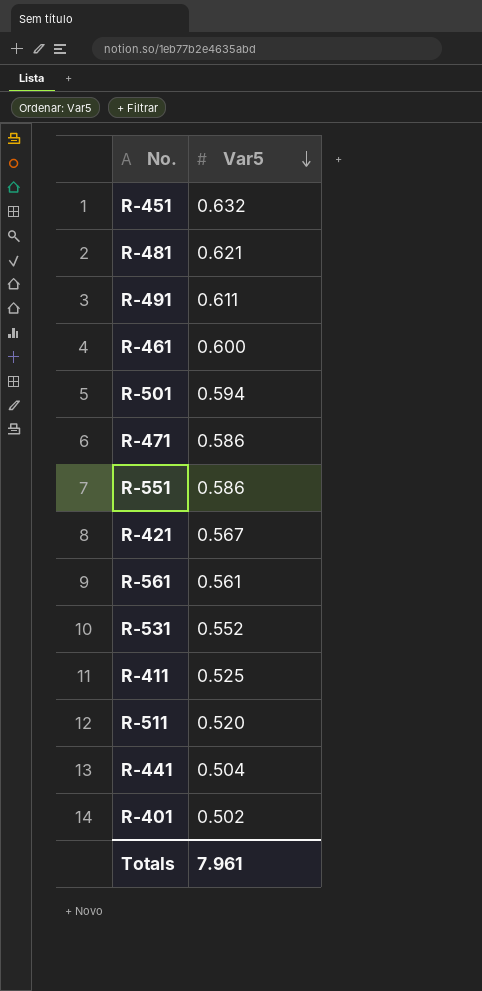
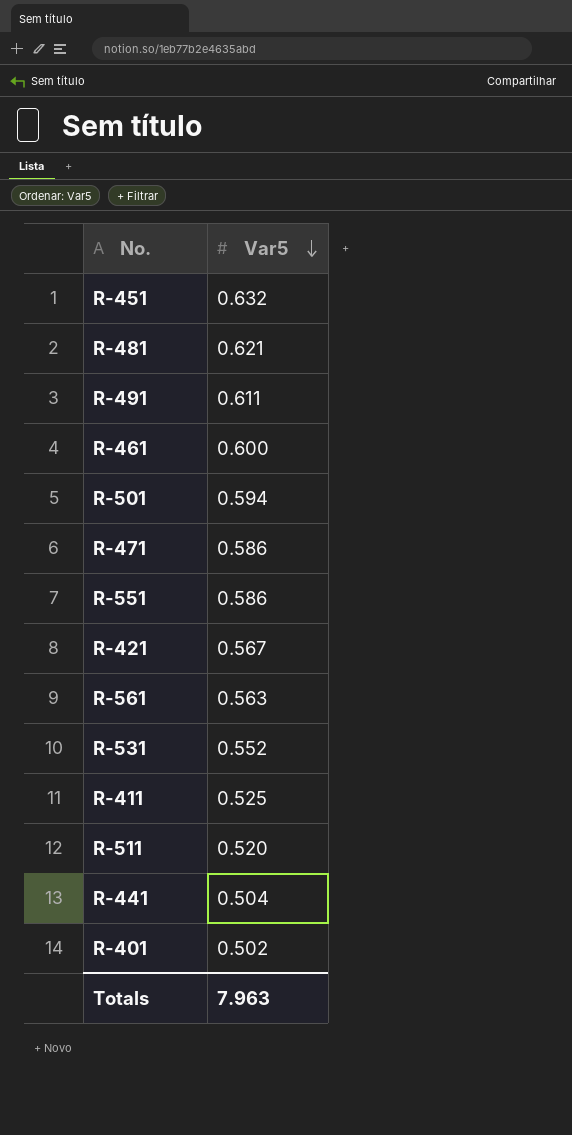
R-561 | Var5: 0.561 -> 0.563
Totals | Var5: 7.961 -> 7.963

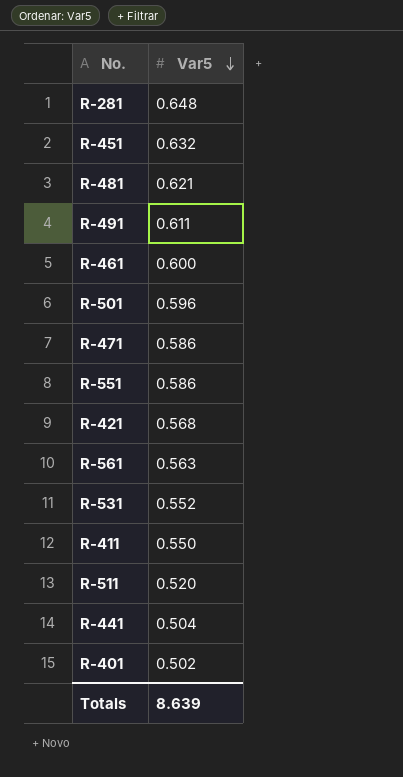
row R-281: none -> 0.648
R-501 | Var5: 0.594 -> 0.596
R-421 | Var5: 0.567 -> 0.568
R-411 | Var5: 0.525 -> 0.550
Totals | Var5: 7.963 -> 8.639

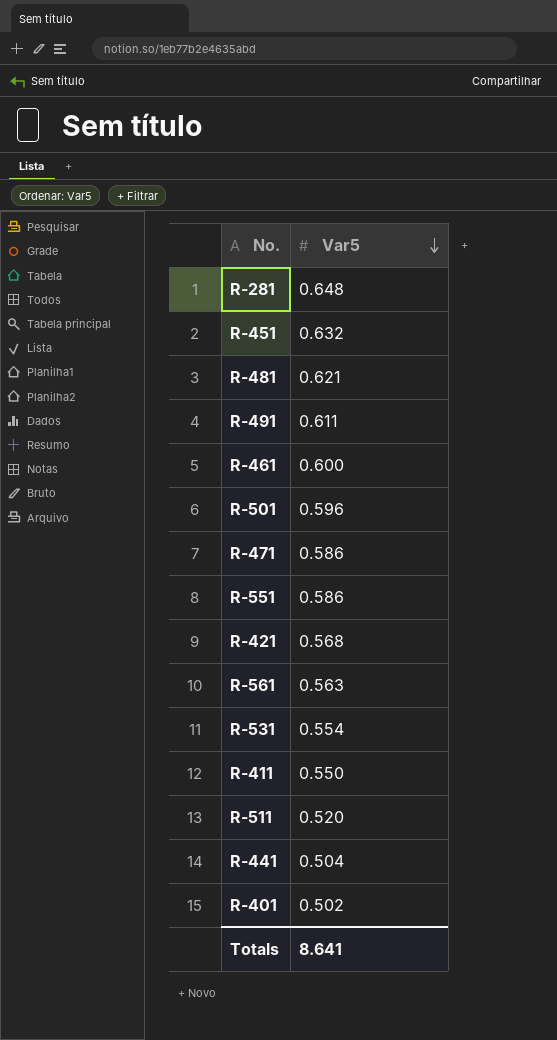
R-531 | Var5: 0.552 -> 0.554
Totals | Var5: 8.639 -> 8.641

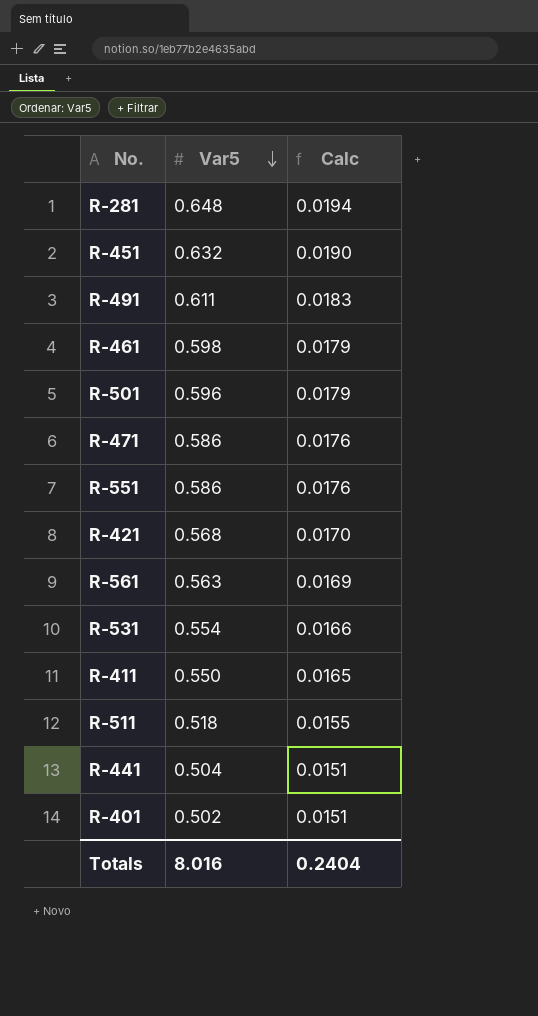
column Calc | formula: none -> [Var5] * 0.03
row R-481: 0.621 -> none
R-461 | Var5: 0.600 -> 0.598
R-511 | Var5: 0.520 -> 0.518
Totals | Var5: 8.641 -> 8.016

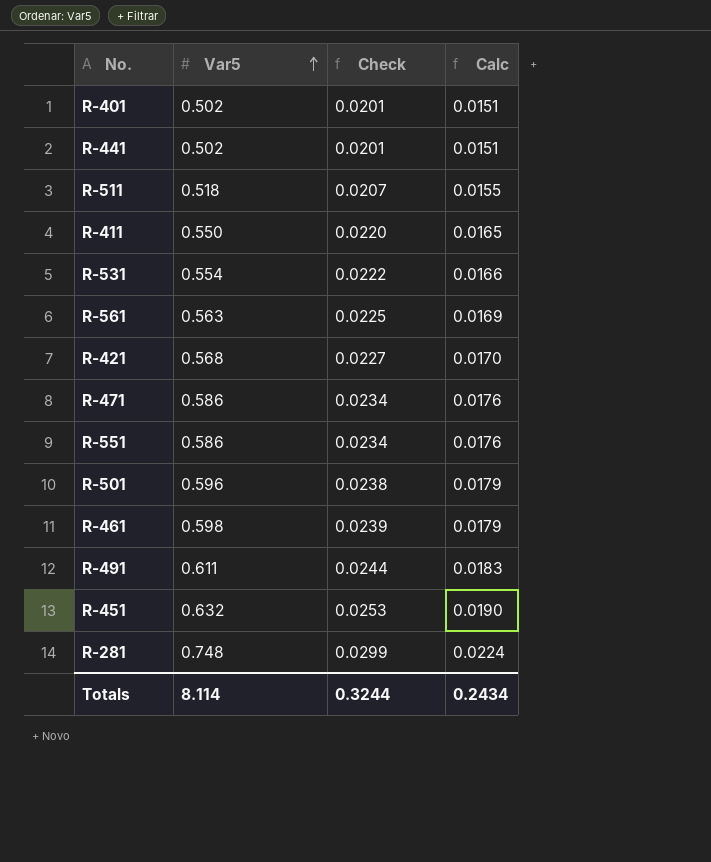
row order: Var5 descending -> Var5 ascending
column Check | formula: none -> [Var5] * 0.04
R-441 | Var5: 0.504 -> 0.502
R-281 | Var5: 0.648 -> 0.748
R-281 | Calc: 0.0194 -> 0.0224
Totals | Var5: 8.016 -> 8.114
Totals | Calc: 0.2404 -> 0.2434

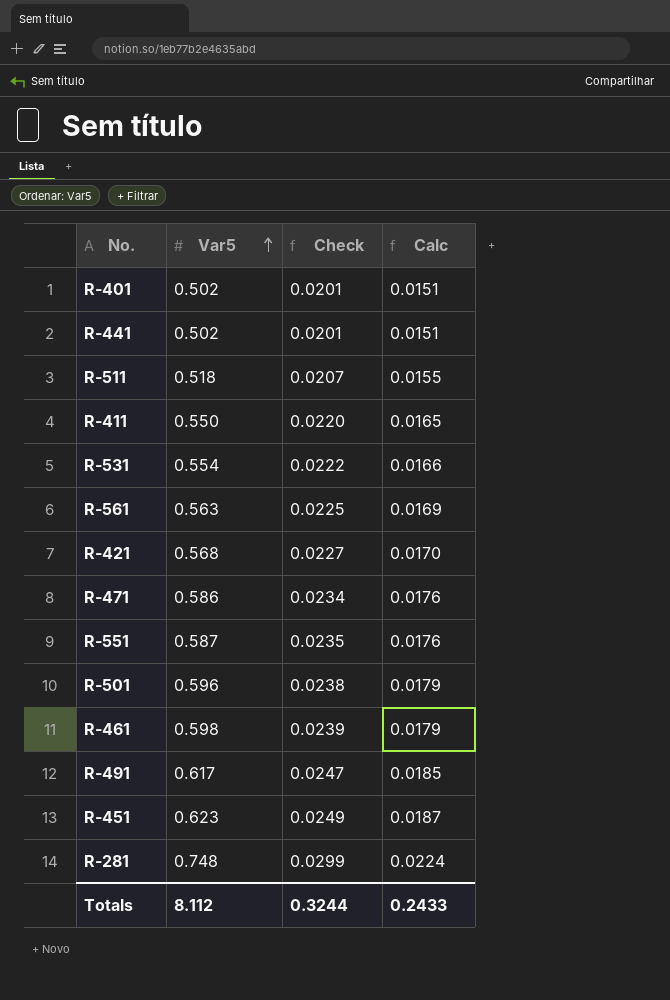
R-551 | Var5: 0.586 -> 0.587
R-551 | Check: 0.0234 -> 0.0235
R-491 | Var5: 0.611 -> 0.617
R-491 | Check: 0.0244 -> 0.0247
R-491 | Calc: 0.0183 -> 0.0185
R-451 | Var5: 0.632 -> 0.623
R-451 | Check: 0.0253 -> 0.0249
R-451 | Calc: 0.0190 -> 0.0187
Totals | Var5: 8.114 -> 8.112
Totals | Calc: 0.2434 -> 0.2433

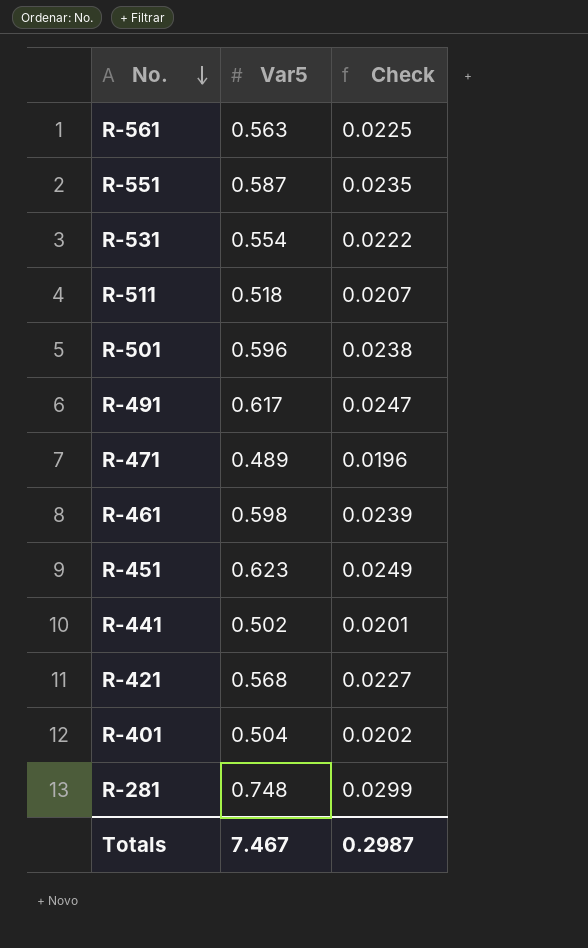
row order: Var5 ascending -> No. descending
column Calc | formula: [Var5] * 0.03 -> none
row R-411: 0.550 | 0.0220 | 0.0165 -> none
R-471 | Var5: 0.586 -> 0.489
R-471 | Check: 0.0234 -> 0.0196
R-401 | Var5: 0.502 -> 0.504
R-401 | Check: 0.0201 -> 0.0202
Totals | Var5: 8.112 -> 7.467
Totals | Check: 0.3244 -> 0.2987

